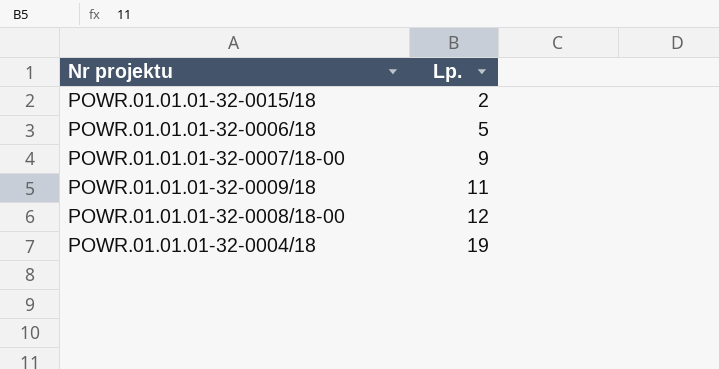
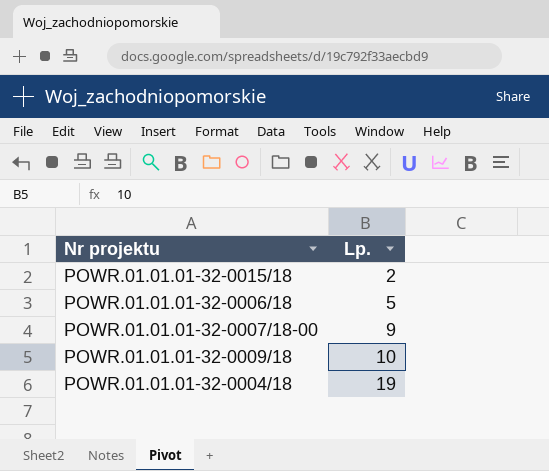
row POWR.01.01.01-32-0008/18-00: 12 -> none
POWR.01.01.01-32-0009/18 | Lp.: 11 -> 10

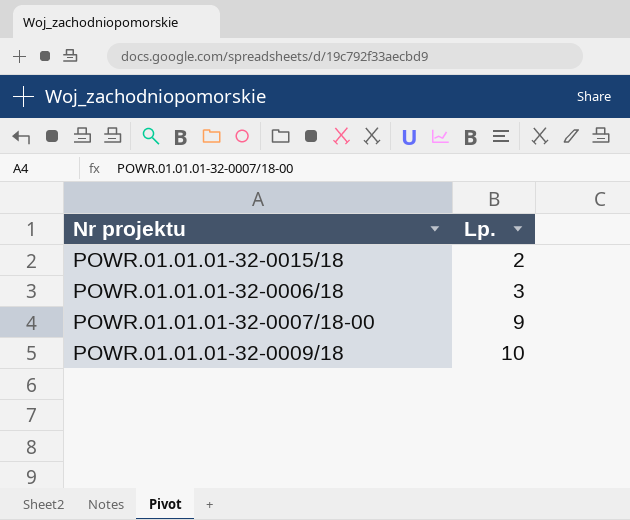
row POWR.01.01.01-32-0004/18: 19 -> none
POWR.01.01.01-32-0006/18 | Lp.: 5 -> 3

